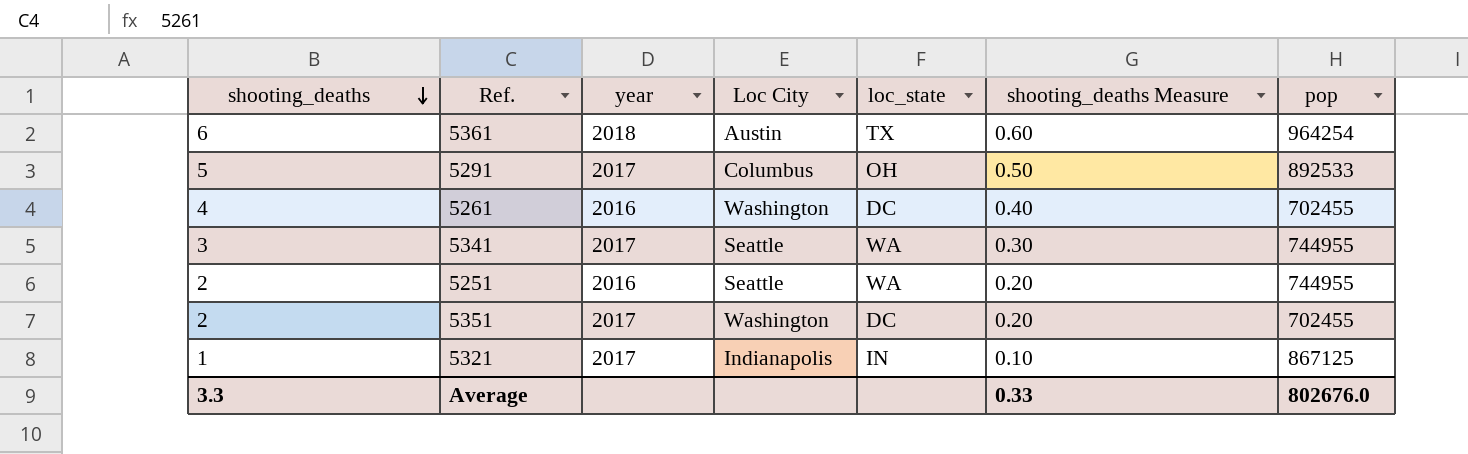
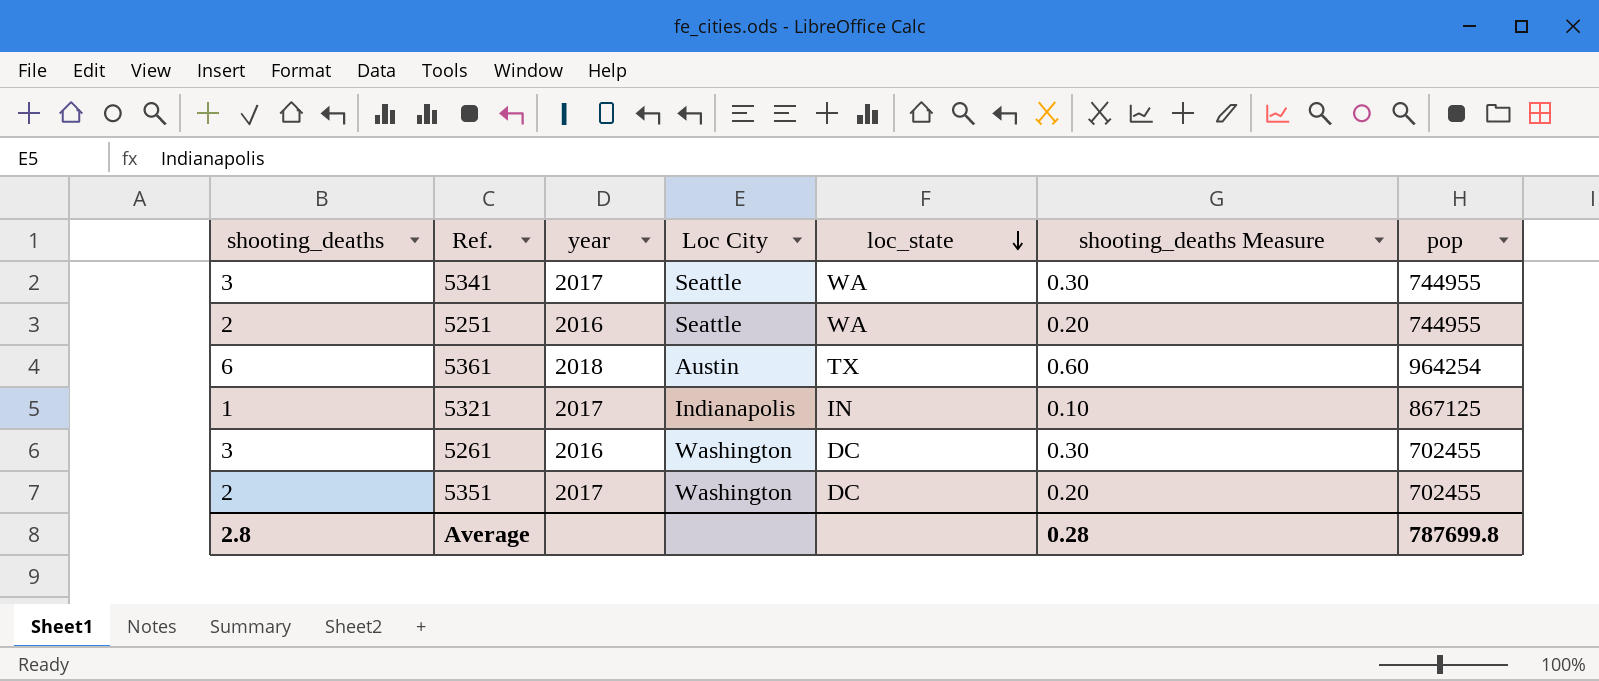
row order: shooting_deaths descending -> loc_state descending
row 5291: 5 | 2017 | Columbus | OH | 0.50 | 892533 -> none
5261 | shooting_deaths: 4 -> 3
5261 | shooting_deaths Measure: 0.40 -> 0.30
Average | shooting_deaths: 3.3 -> 2.8
Average | shooting_deaths Measure: 0.33 -> 0.28
Average | pop: 802676.0 -> 787699.8

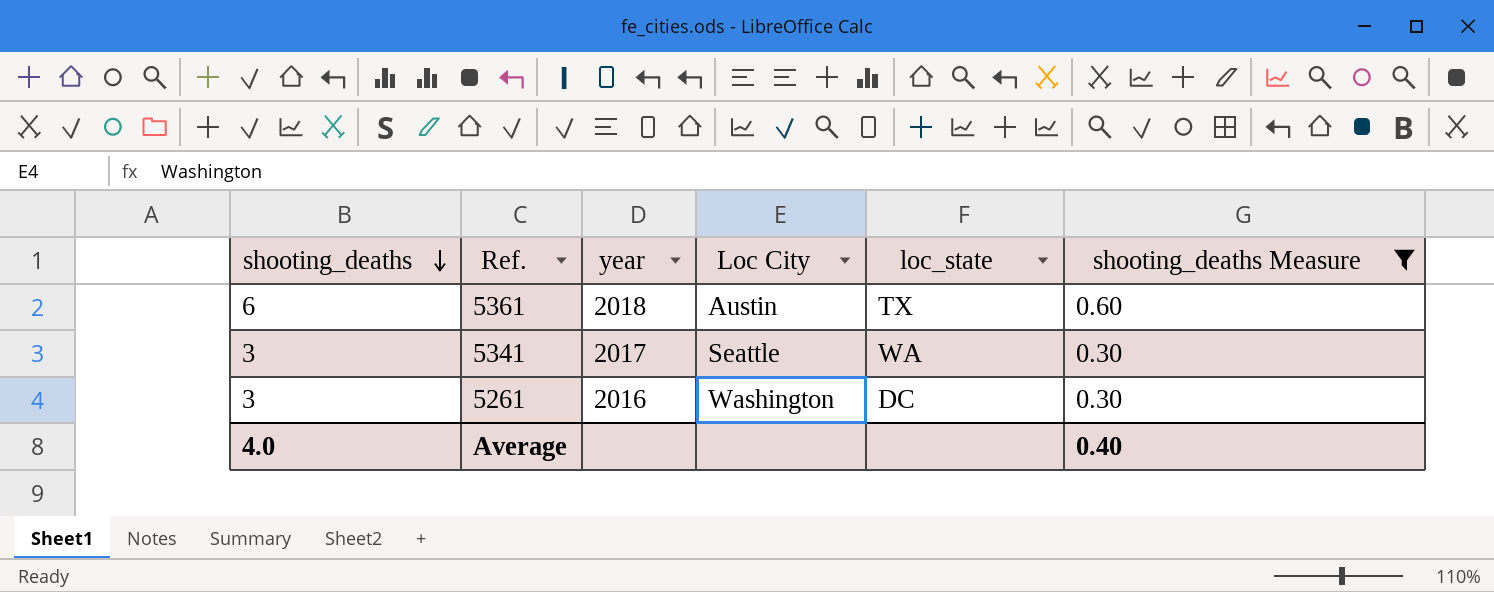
filter: none -> shooting_deaths Measure >= 0.30
row order: loc_state descending -> shooting_deaths descending
column pop | position: 7 -> none
Average | shooting_deaths: 2.8 -> 4.0
Average | shooting_deaths Measure: 0.28 -> 0.40

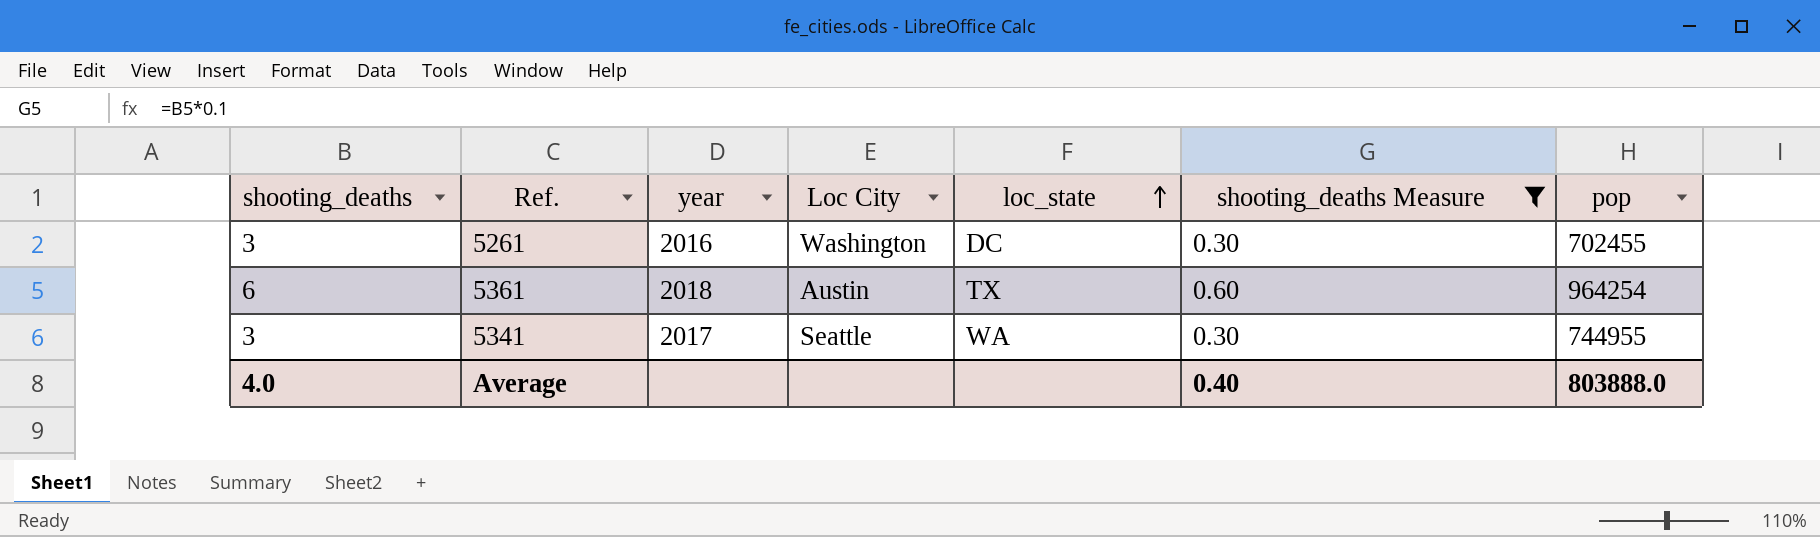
row order: shooting_deaths descending -> loc_state ascending
column pop | position: none -> 7

